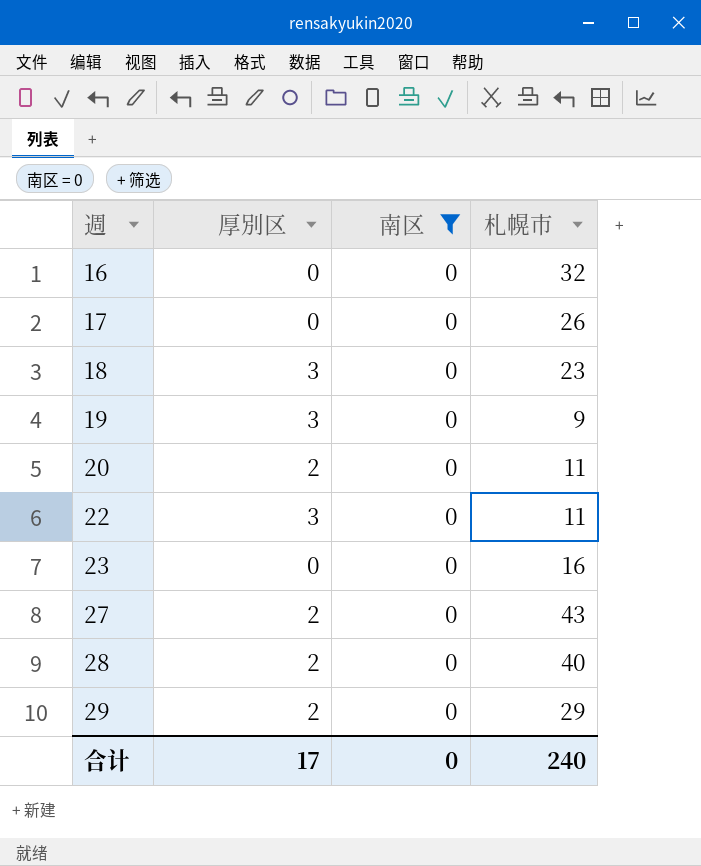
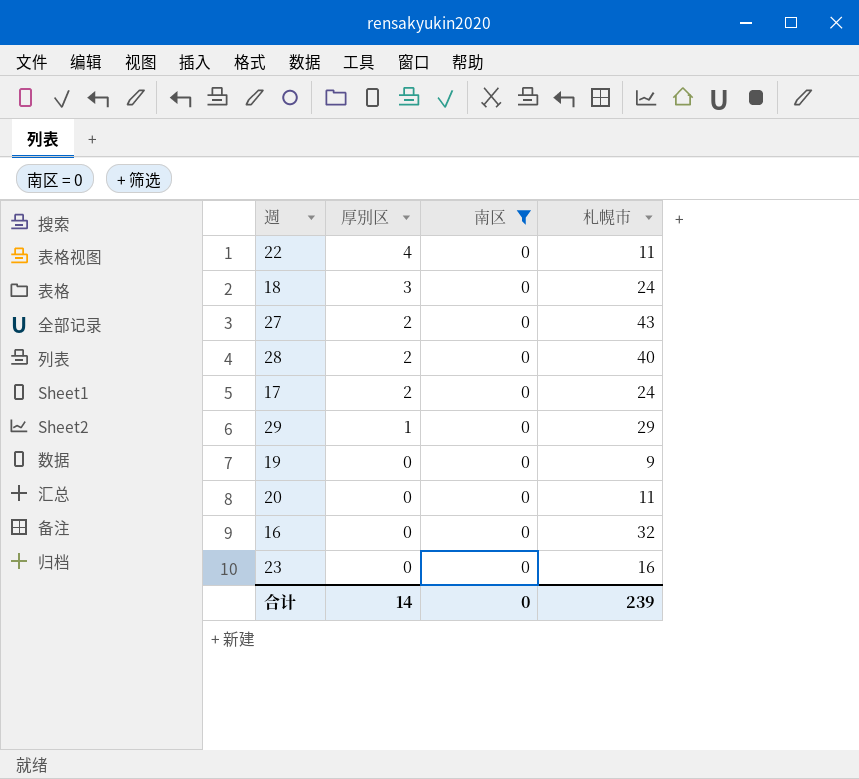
row order: 週 ascending -> 厚別区 descending
22 | 厚別区: 3 -> 4
18 | 札幌市: 23 -> 24
17 | 厚別区: 0 -> 2
17 | 札幌市: 26 -> 24
29 | 厚別区: 2 -> 1
19 | 厚別区: 3 -> 0
20 | 厚別区: 2 -> 0
合计 | 厚別区: 17 -> 14
合计 | 札幌市: 240 -> 239

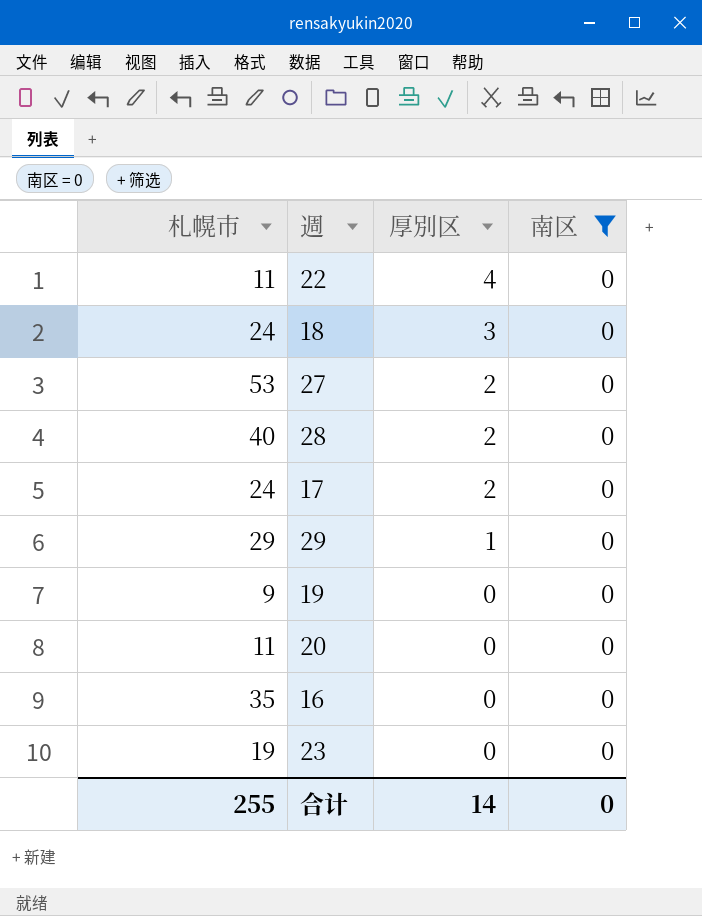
column 札幌市 | position: 4 -> 1
27 | 札幌市: 43 -> 53
16 | 札幌市: 32 -> 35
23 | 札幌市: 16 -> 19
合计 | 札幌市: 239 -> 255

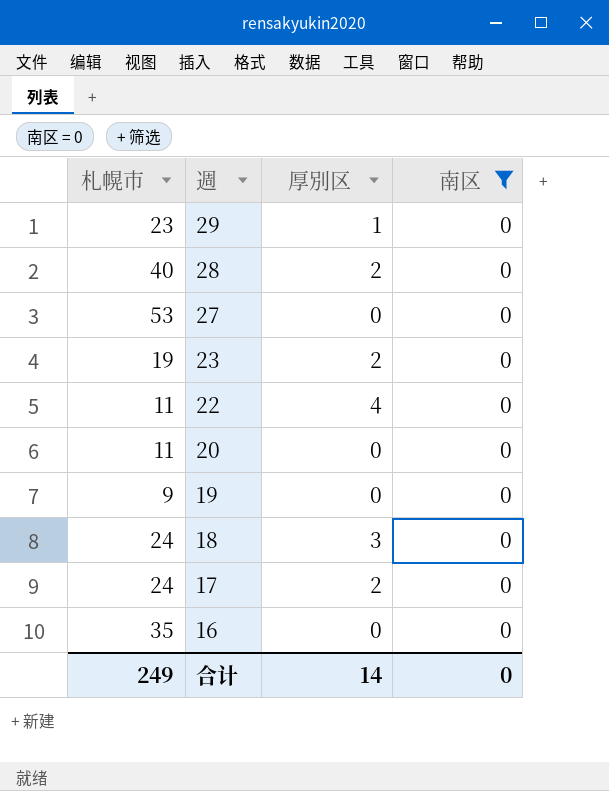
row order: 厚別区 descending -> 週 descending
29 | 札幌市: 29 -> 23
27 | 厚別区: 2 -> 0
23 | 厚別区: 0 -> 2
合计 | 札幌市: 255 -> 249

